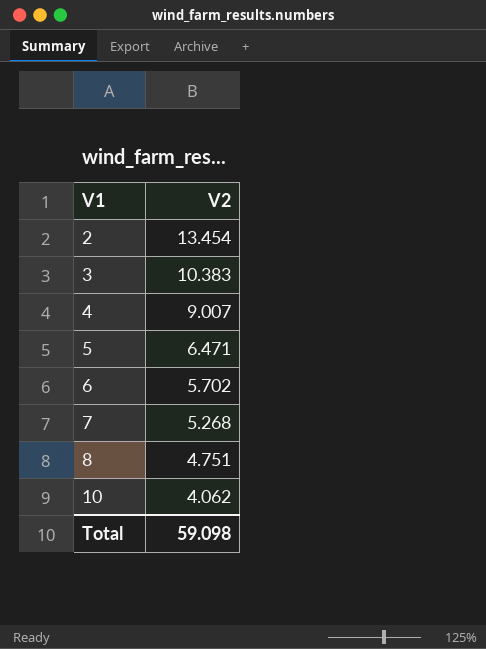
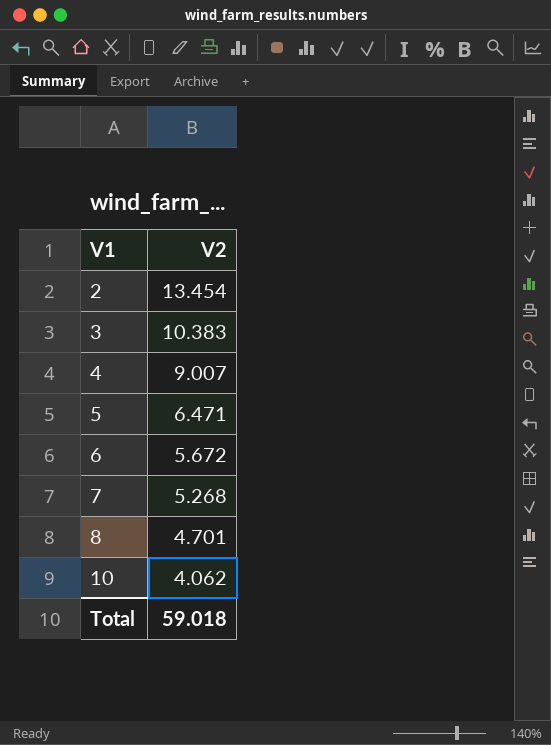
6 | V2: 5.702 -> 5.672
8 | V2: 4.751 -> 4.701
Total | V2: 59.098 -> 59.018

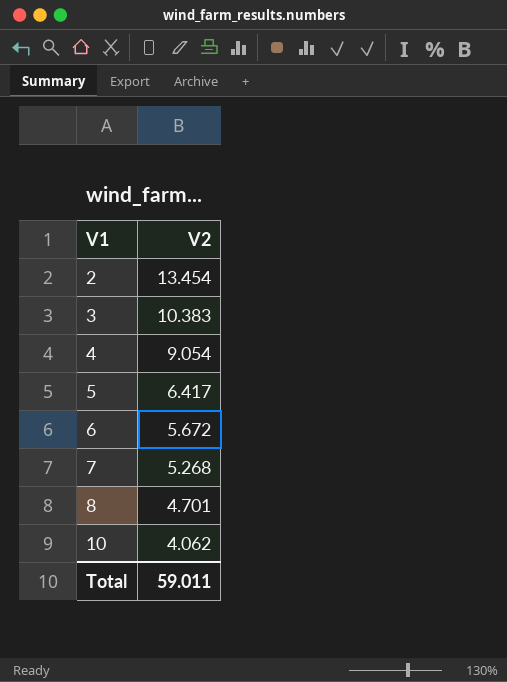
4 | V2: 9.007 -> 9.054
5 | V2: 6.471 -> 6.417
Total | V2: 59.018 -> 59.011

